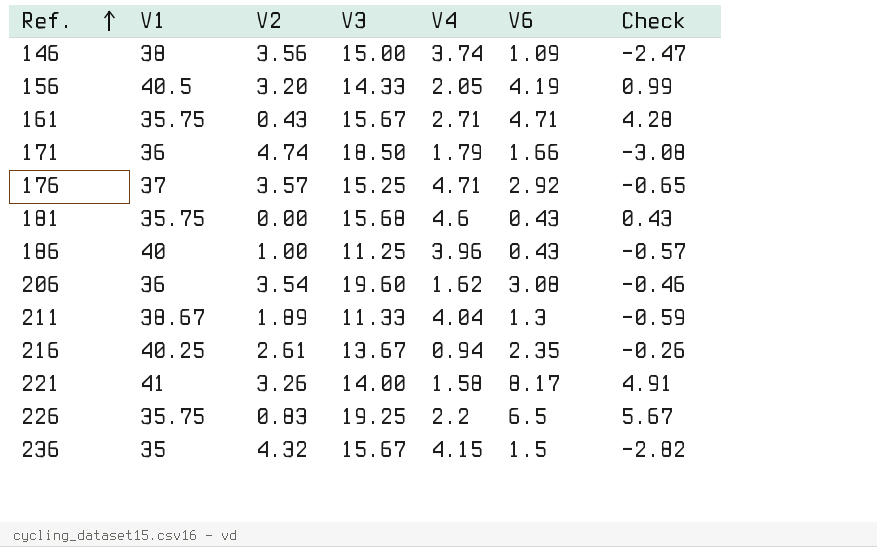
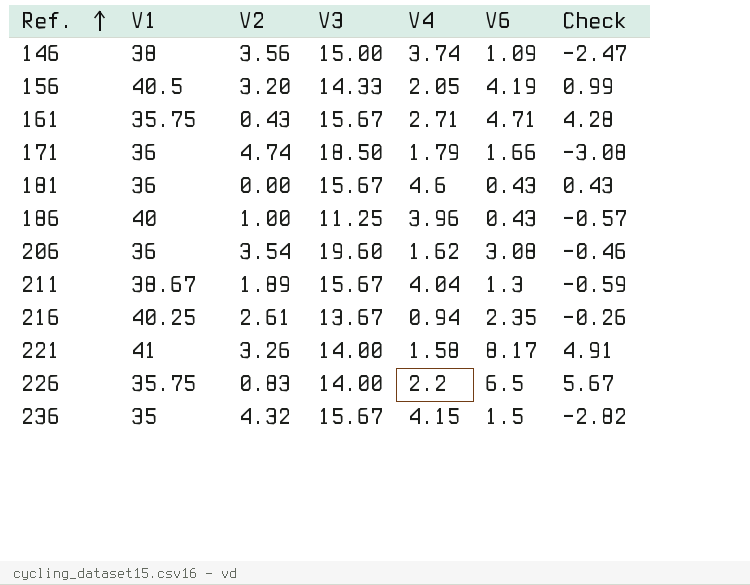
row 176: 37 | 3.57 | 15.25 | 4.71 | 2.92 | -0.65 -> none
181 | V1: 35.75 -> 36
181 | V3: 15.68 -> 15.67
211 | V3: 11.33 -> 15.67
226 | V3: 19.25 -> 14.00

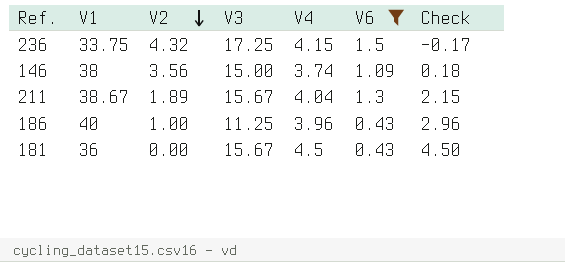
filter: none -> V6 <= 1.5
row order: Ref. ascending -> V2 descending
column Check | formula: [V6] - [V2] -> [V4] - [V2]
236 | V1: 35 -> 33.75
236 | V3: 15.67 -> 17.25
181 | V4: 4.6 -> 4.5

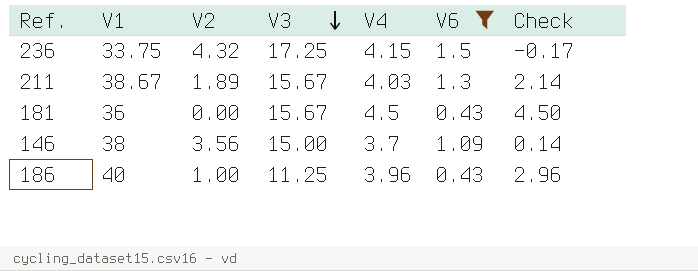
row order: V2 descending -> V3 descending
211 | V4: 4.04 -> 4.03
211 | Check: 2.15 -> 2.14
146 | V4: 3.74 -> 3.7
146 | Check: 0.18 -> 0.14

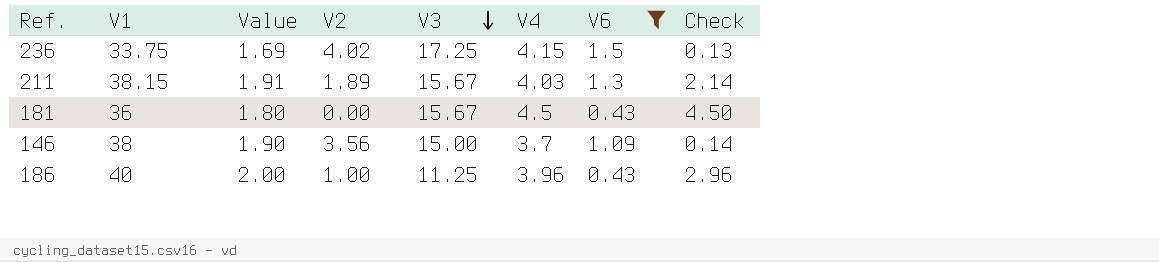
column Value | formula: none -> [V1] * 0.05
236 | V2: 4.32 -> 4.02
236 | Check: -0.17 -> 0.13
211 | V1: 38.67 -> 38.15

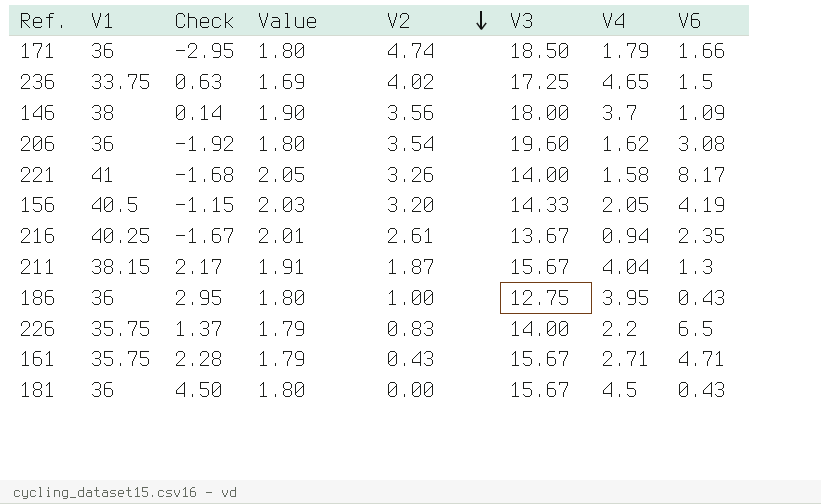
filter: V6 <= 1.5 -> none
row order: V3 descending -> V2 descending
column Check | position: 8 -> 3
236 | Check: 0.13 -> 0.63
236 | V4: 4.15 -> 4.65
146 | V3: 15.00 -> 18.00
211 | Check: 2.14 -> 2.17
211 | V2: 1.89 -> 1.87
211 | V4: 4.03 -> 4.04
186 | V1: 40 -> 36
186 | Check: 2.96 -> 2.95
186 | Value: 2.00 -> 1.80
186 | V3: 11.25 -> 12.75
186 | V4: 3.96 -> 3.95

